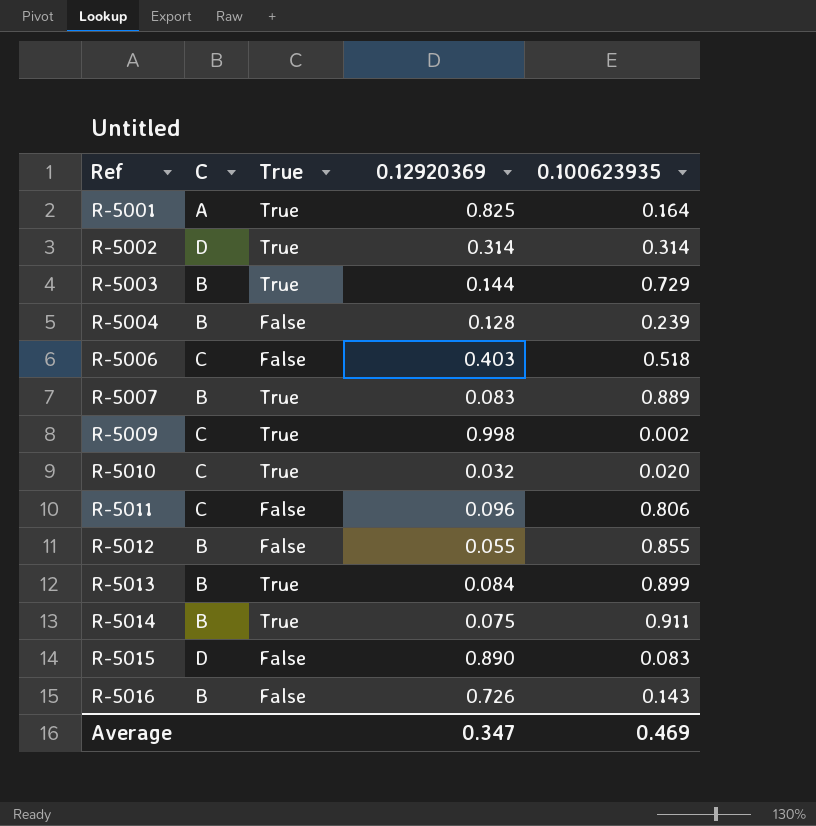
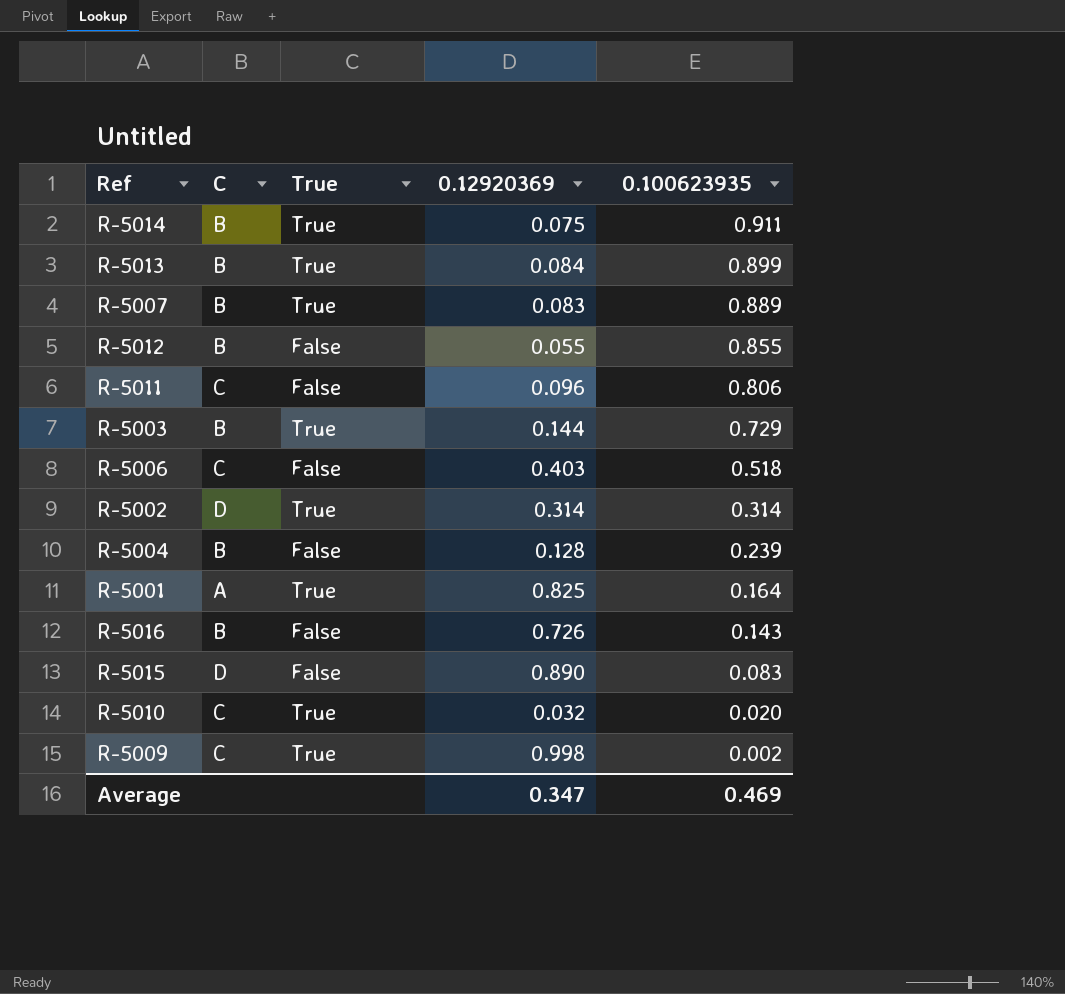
row order: Ref ascending -> 0.100623935 descending

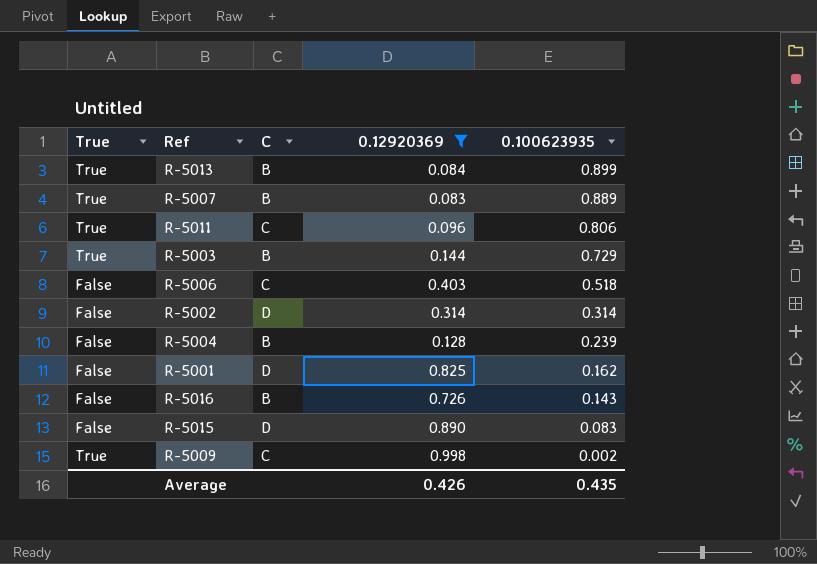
filter: none -> 0.12920369 >= 0.083
column True | position: 3 -> 1
R-5011 | True: False -> True
R-5002 | True: True -> False
R-5001 | True: True -> False
R-5001 | C: A -> D
R-5001 | 0.100623935: 0.164 -> 0.162
Average | 0.12920369: 0.347 -> 0.426
Average | 0.100623935: 0.469 -> 0.435

